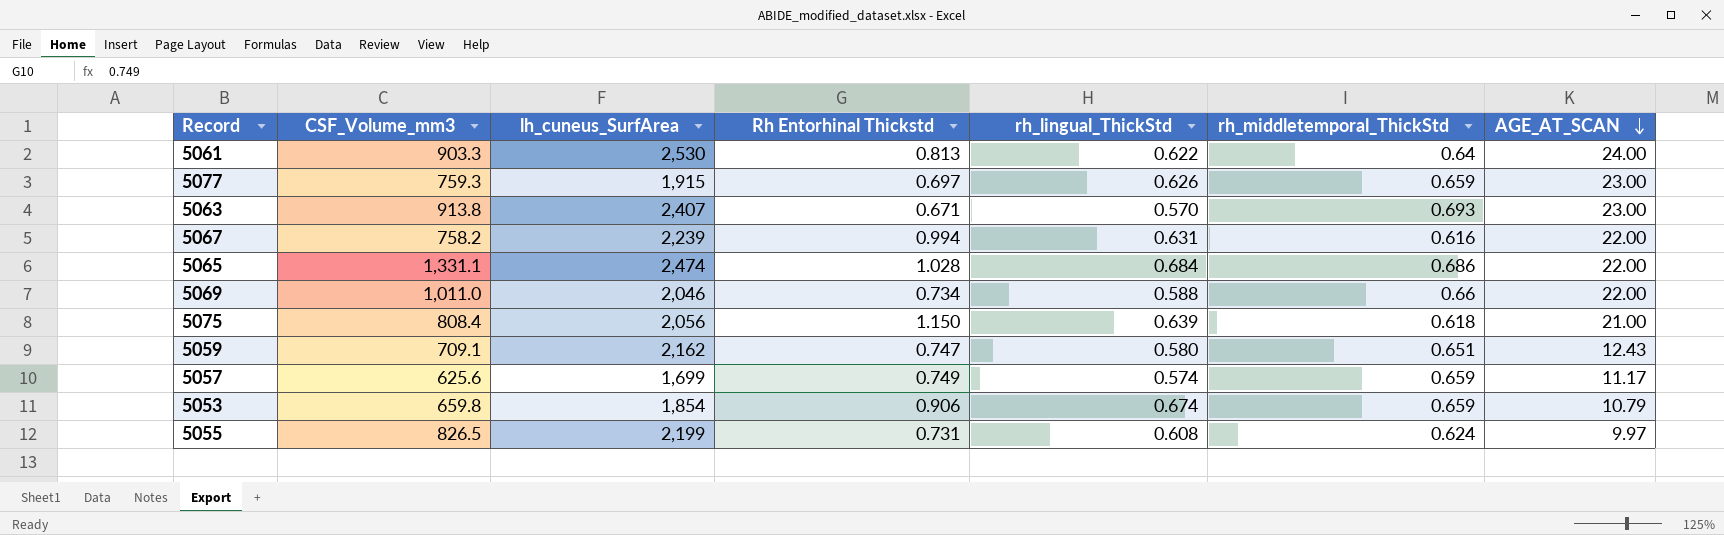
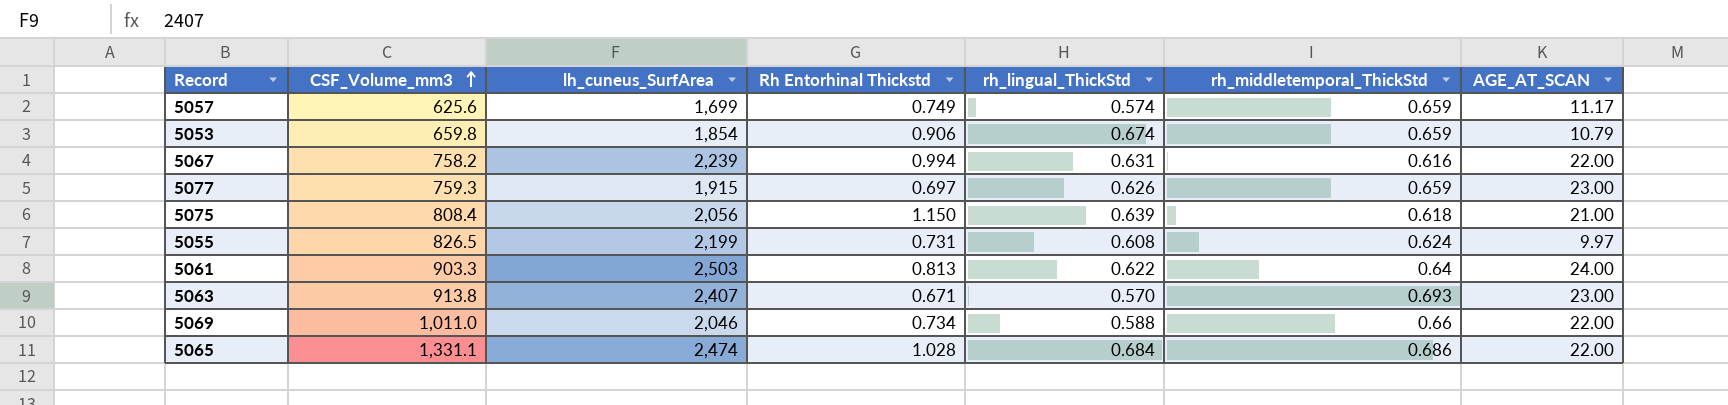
row order: AGE_AT_SCAN descending -> CSF_Volume_mm3 ascending
row 5059: 709.1 | 2,162 | 0.747 | 0.580 | 0.651 | 12.43 -> none
5061 | lh_cuneus_SurfArea: 2,530 -> 2,503

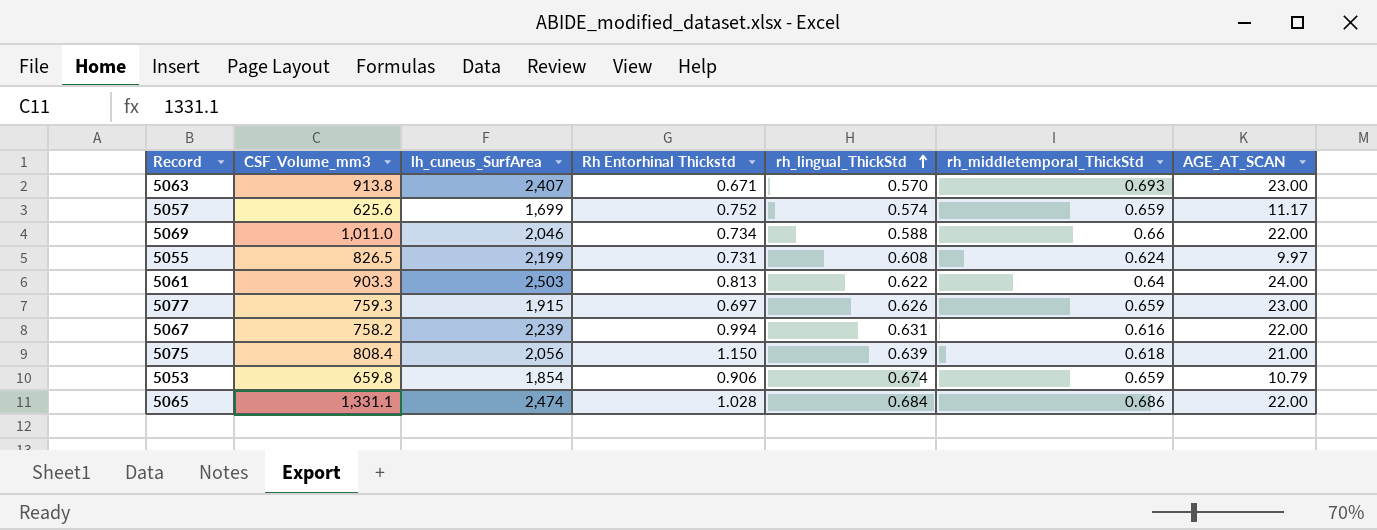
row order: CSF_Volume_mm3 ascending -> rh_lingual_ThickStd ascending
5057 | Rh Entorhinal Thickstd: 0.749 -> 0.752

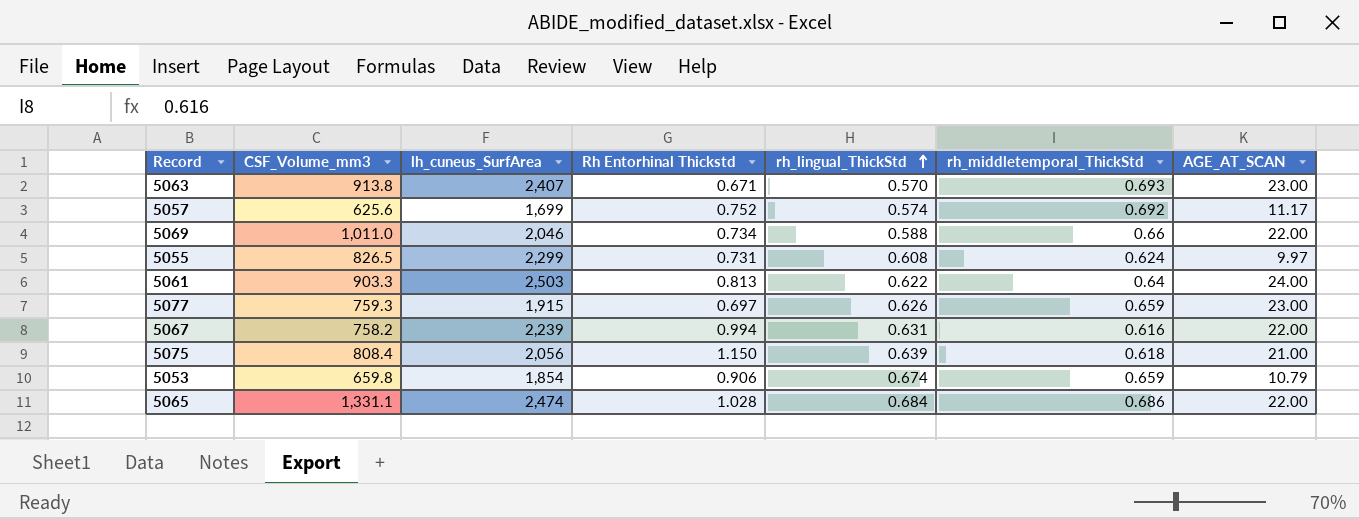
5057 | rh_middletemporal_ThickStd: 0.659 -> 0.692
5055 | lh_cuneus_SurfArea: 2,199 -> 2,299

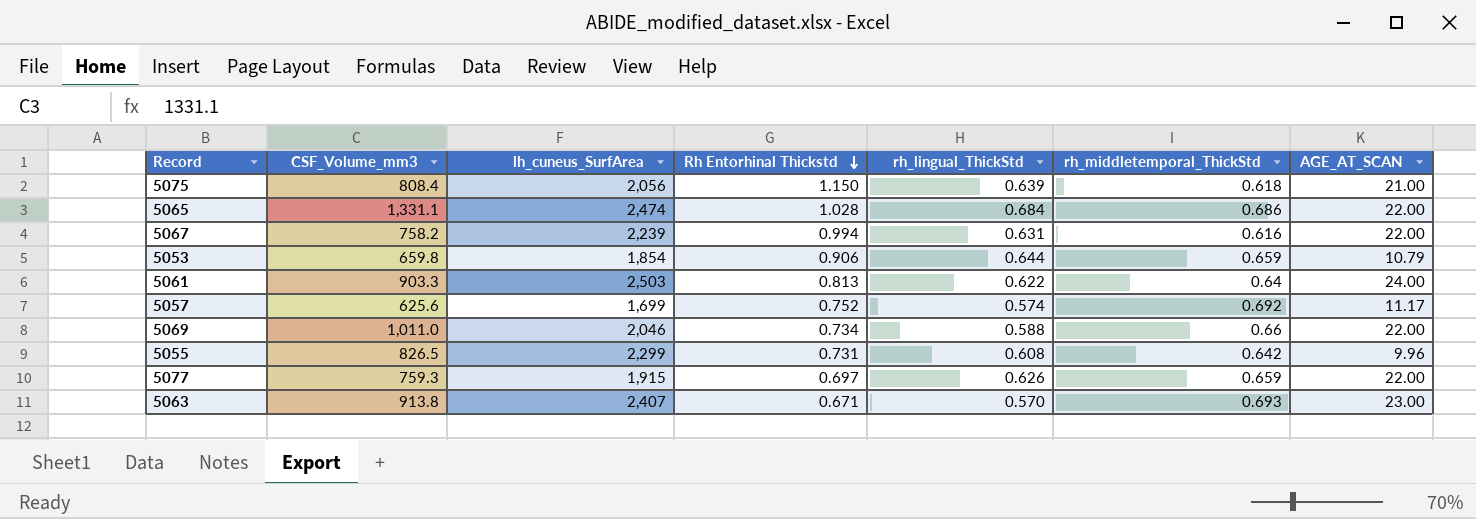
row order: rh_lingual_ThickStd ascending -> Rh Entorhinal Thickstd descending
5053 | rh_lingual_ThickStd: 0.674 -> 0.644
5055 | rh_middletemporal_ThickStd: 0.624 -> 0.642
5055 | AGE_AT_SCAN: 9.97 -> 9.96
5077 | AGE_AT_SCAN: 23.00 -> 22.00

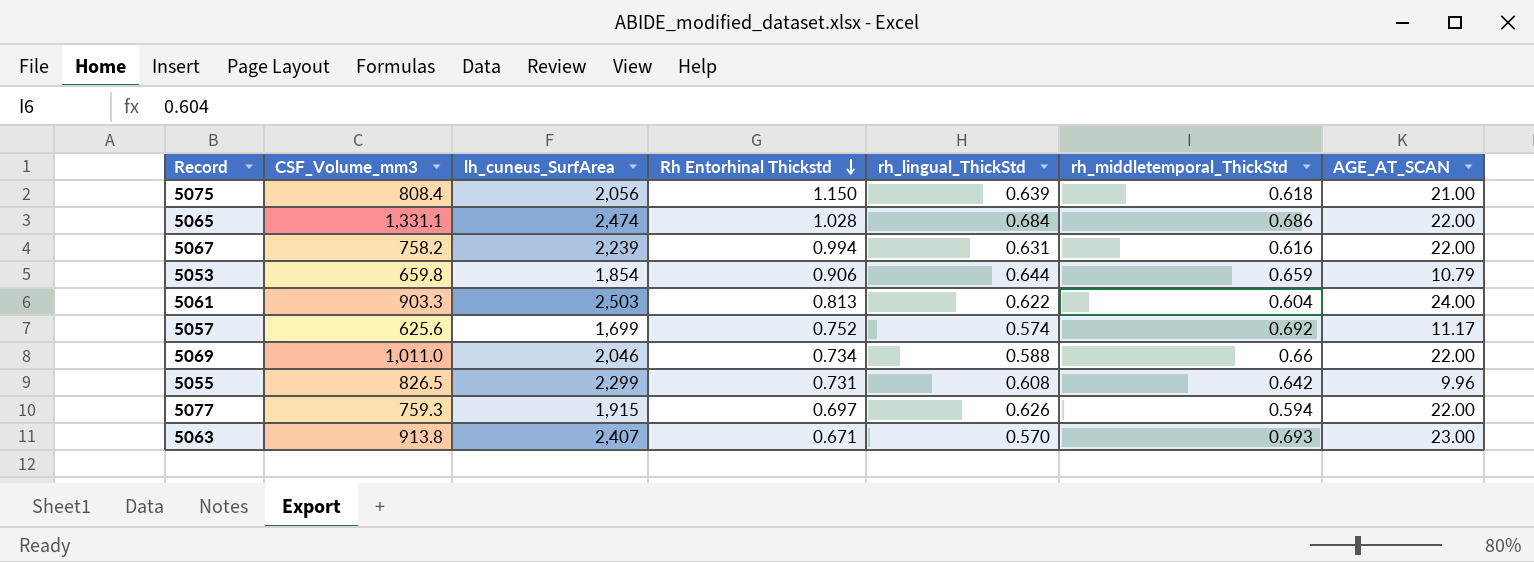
5061 | rh_middletemporal_ThickStd: 0.64 -> 0.604
5077 | rh_middletemporal_ThickStd: 0.659 -> 0.594

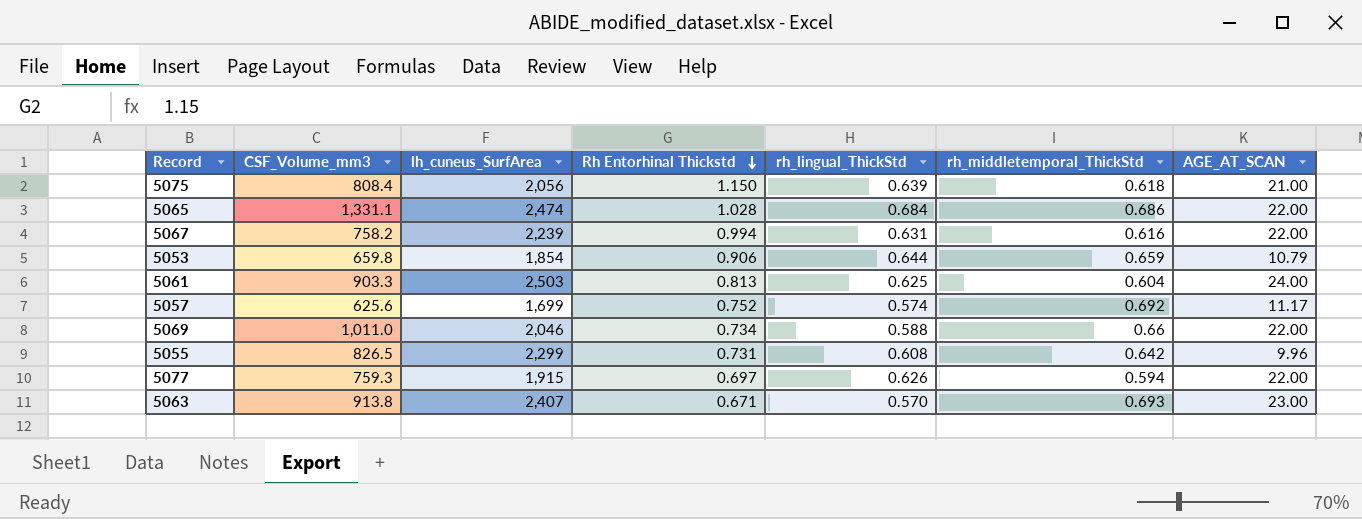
5061 | rh_lingual_ThickStd: 0.622 -> 0.625

